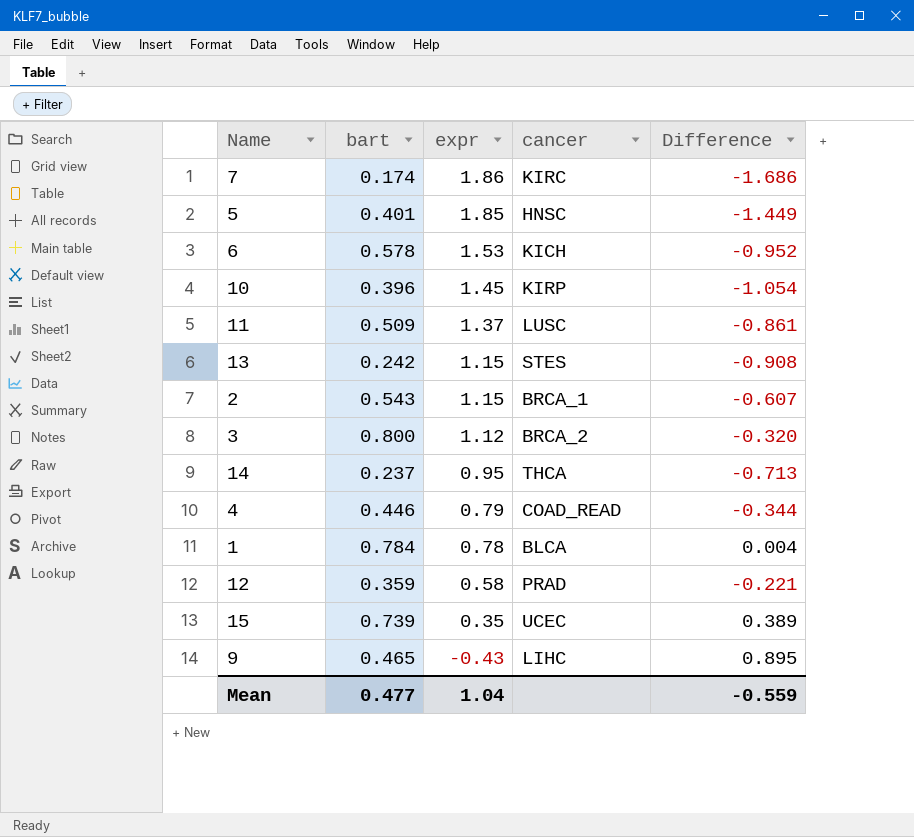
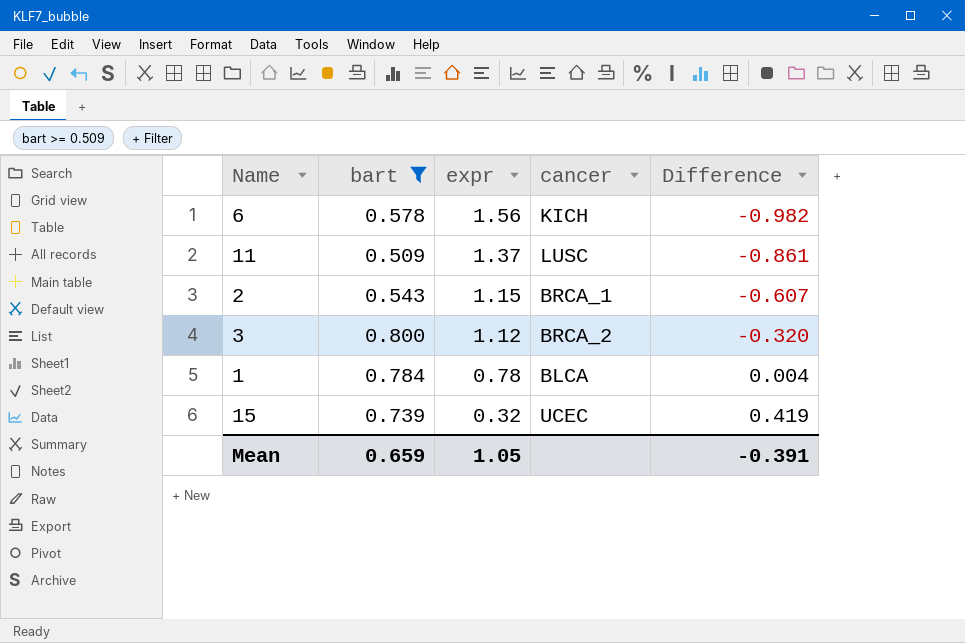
filter: none -> bart >= 0.509
6 | expr: 1.53 -> 1.56
6 | Difference: -0.952 -> -0.982
15 | expr: 0.35 -> 0.32
15 | Difference: 0.389 -> 0.419
Mean | bart: 0.477 -> 0.659
Mean | expr: 1.04 -> 1.05
Mean | Difference: -0.559 -> -0.391

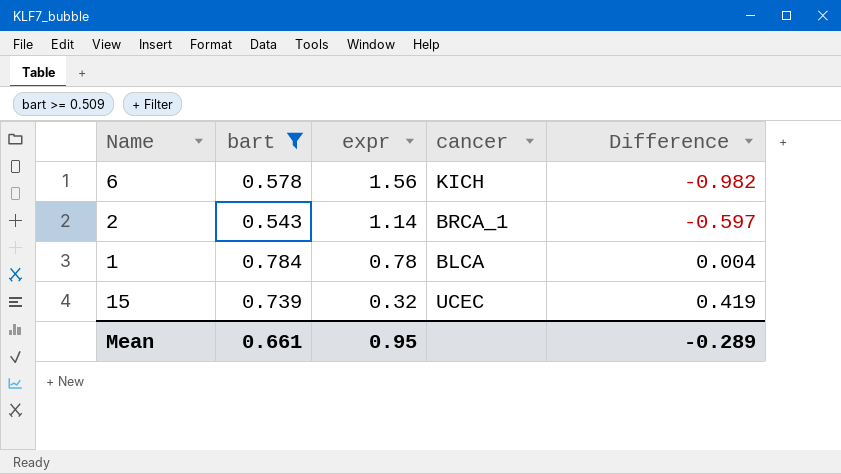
row 11: 0.509 | 1.37 | LUSC | -0.861 -> none
row 3: 0.800 | 1.12 | BRCA_2 | -0.320 -> none
2 | expr: 1.15 -> 1.14
2 | Difference: -0.607 -> -0.597
Mean | bart: 0.659 -> 0.661
Mean | expr: 1.05 -> 0.95
Mean | Difference: -0.391 -> -0.289

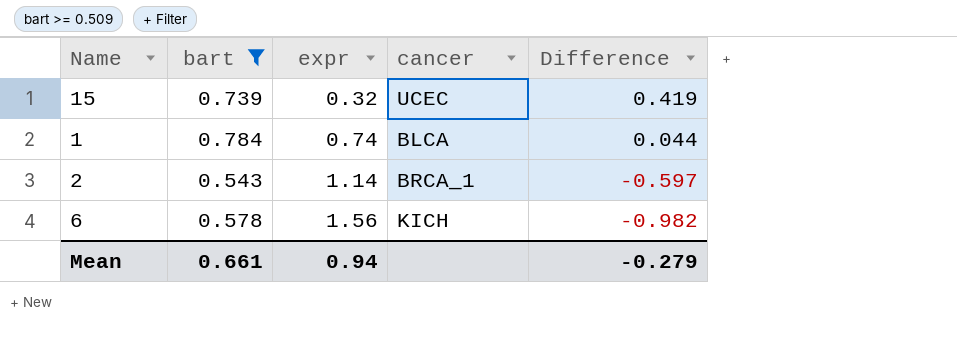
row order: expr descending -> expr ascending
1 | expr: 0.78 -> 0.74
1 | Difference: 0.004 -> 0.044
Mean | expr: 0.95 -> 0.94
Mean | Difference: -0.289 -> -0.279

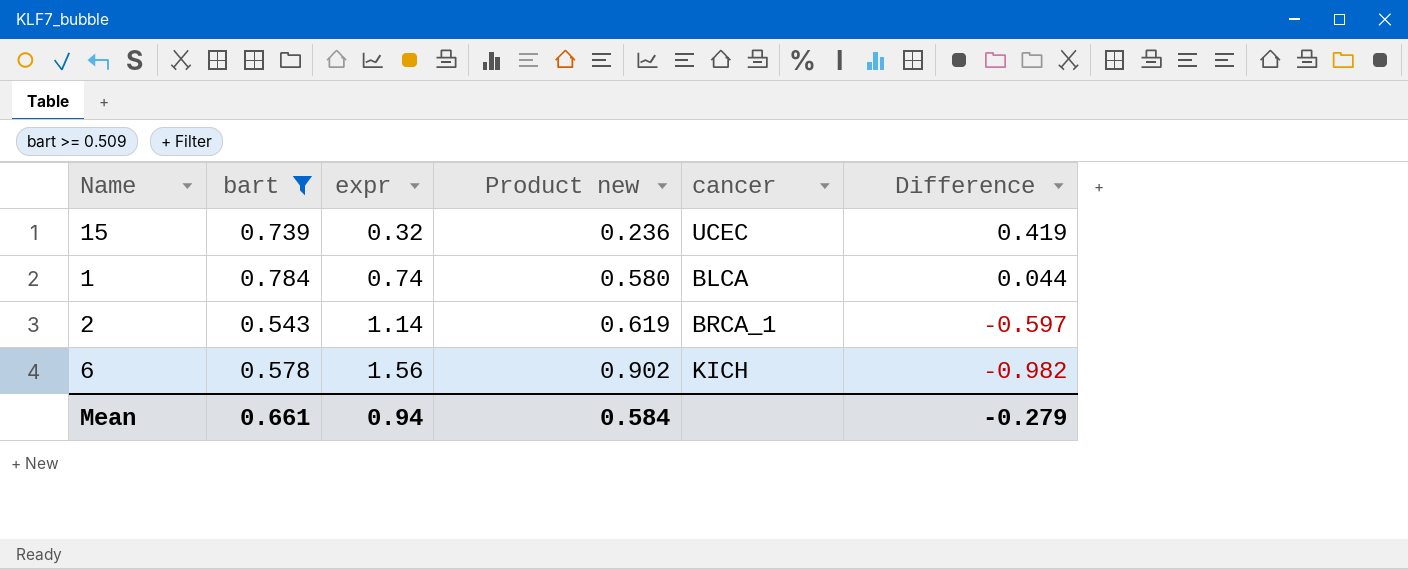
column Product new | formula: none -> [bart] * [expr]

